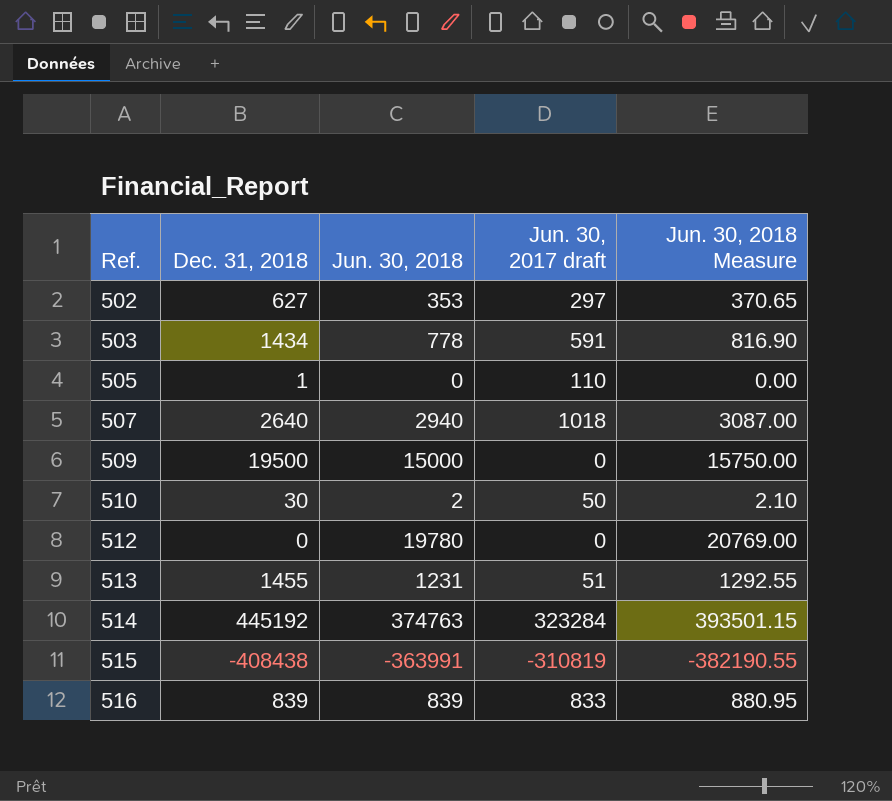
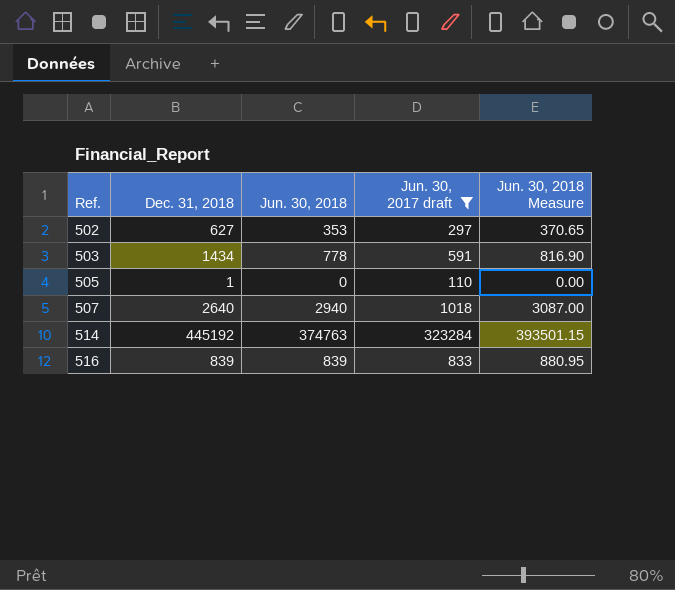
filter: none -> Jun. 30, 2017 draft >= 110

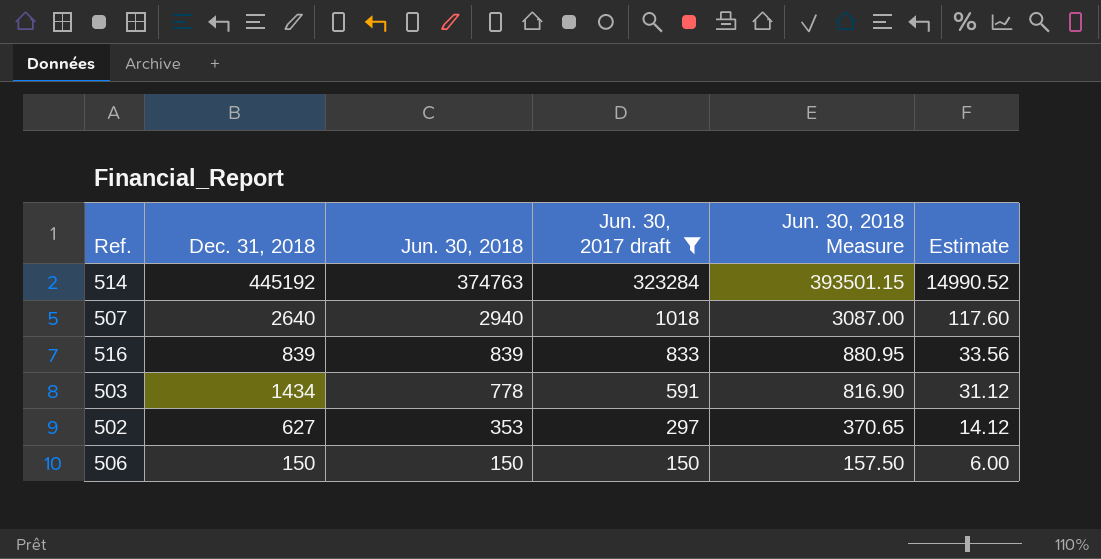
row order: Ref. ascending -> Jun. 30, 2018 descending
column Estimate | formula: none -> [Jun. 30, 2018] * 0.04
row 505: 1 | 0 | 110 | 0.00 -> none
row 506: none -> 150 | 150 | 150 | 157.50 | 6.00

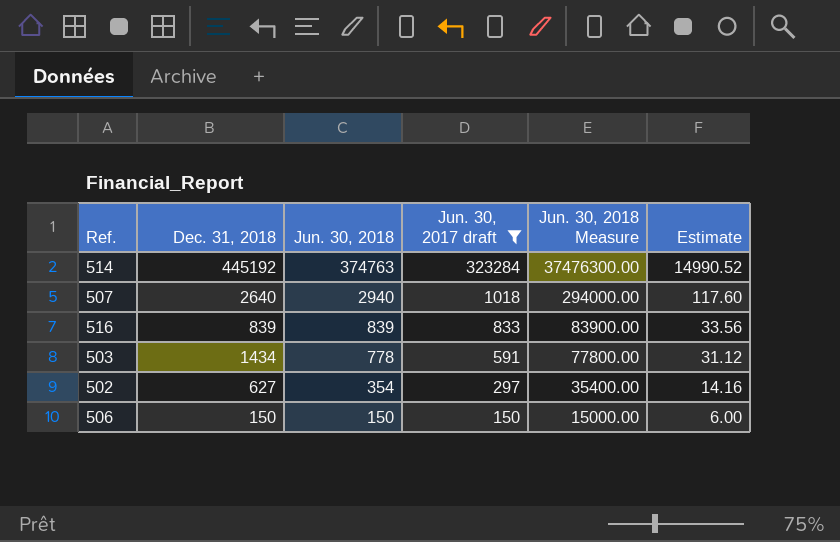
column Jun. 30, 2018 Measure | formula: [Jun. 30, 2018] * 1.05 -> [Jun. 30, 2018] * 100
502 | Jun. 30, 2018: 353 -> 354
502 | Estimate: 14.12 -> 14.16

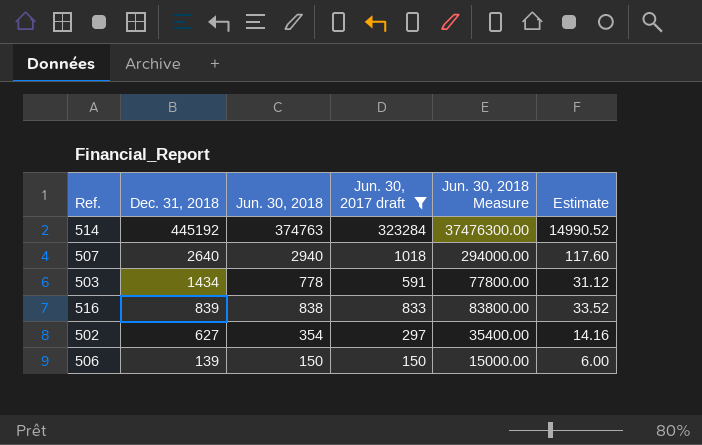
row order: Jun. 30, 2018 descending -> Dec. 31, 2018 descending
516 | Jun. 30, 2018: 839 -> 838
516 | Jun. 30, 2018 Measure: 83900.00 -> 83800.00
516 | Estimate: 33.56 -> 33.52
506 | Dec. 31, 2018: 150 -> 139

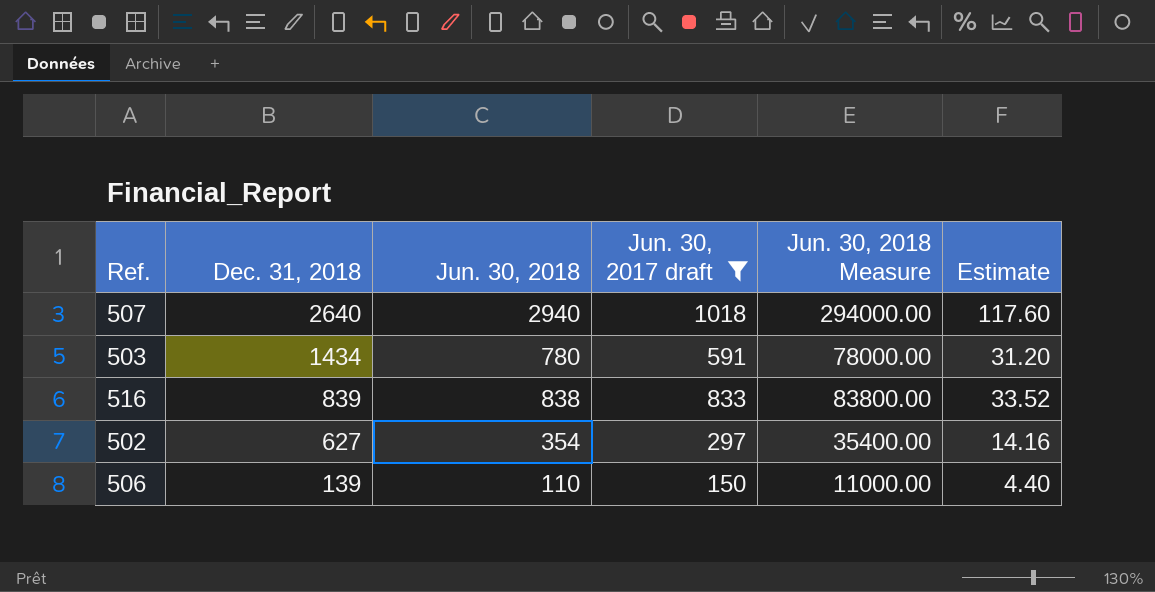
row 514: 445192 | 374763 | 323284 | 37476300.00 | 14990.52 -> none
503 | Jun. 30, 2018: 778 -> 780
503 | Jun. 30, 2018 Measure: 77800.00 -> 78000.00
503 | Estimate: 31.12 -> 31.20
506 | Jun. 30, 2018: 150 -> 110
506 | Jun. 30, 2018 Measure: 15000.00 -> 11000.00
506 | Estimate: 6.00 -> 4.40

